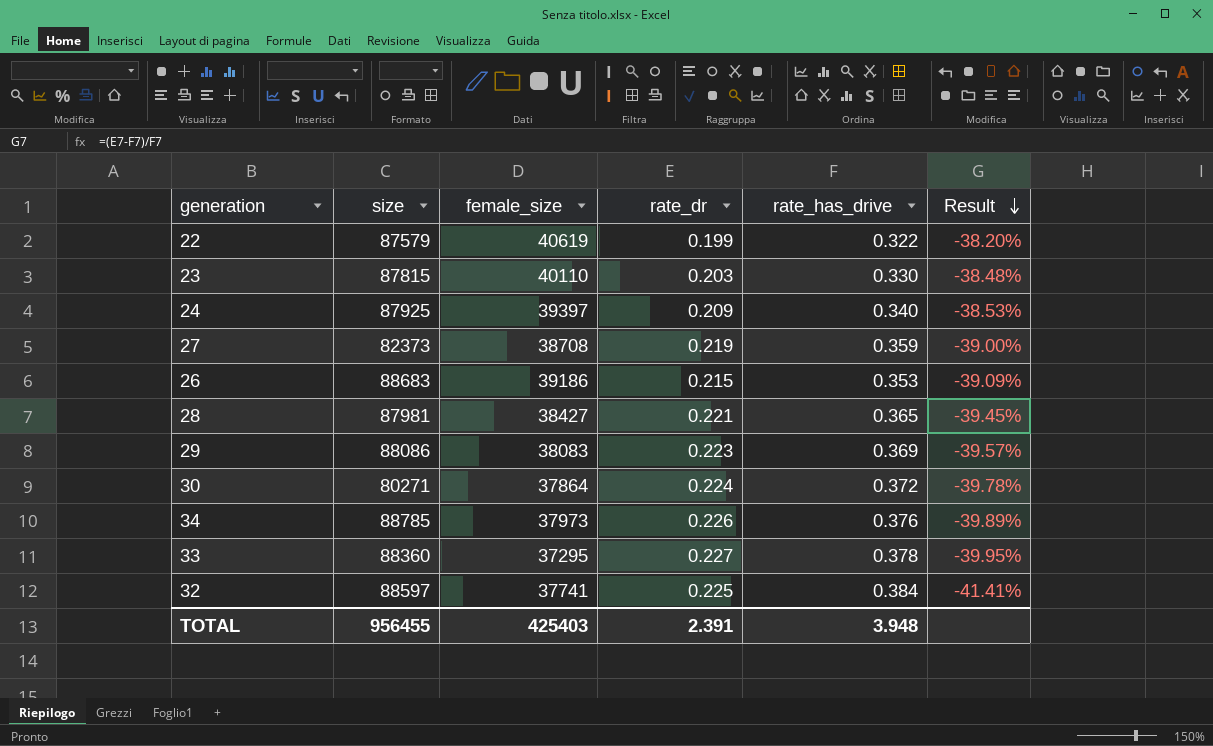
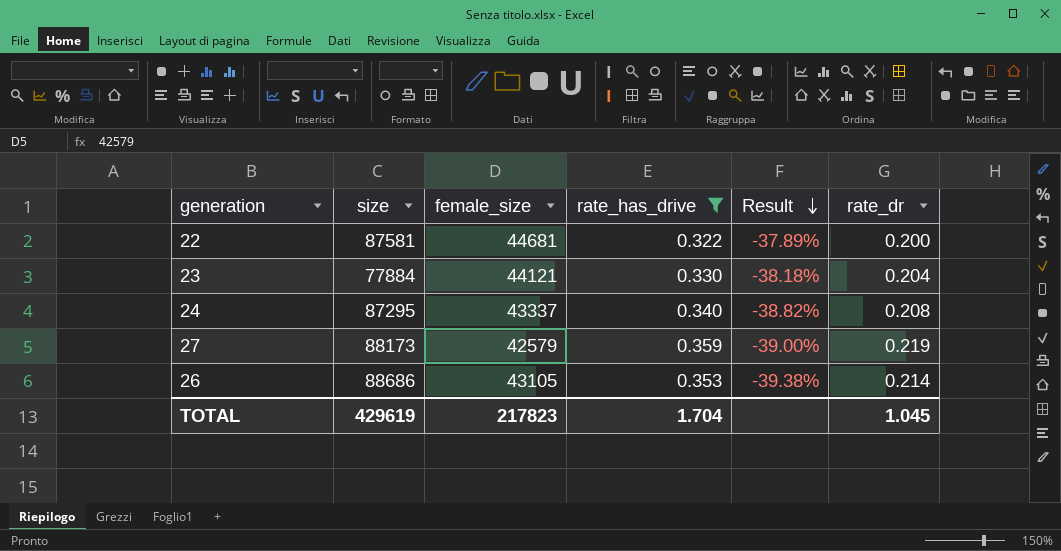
filter: none -> rate_has_drive <= 0.359
column rate_dr | position: 4 -> 6
22 | size: 87579 -> 87581
22 | female_size: 40619 -> 44681
22 | Result: -38.20% -> -37.89%
22 | rate_dr: 0.199 -> 0.200
23 | size: 87815 -> 77884
23 | female_size: 40110 -> 44121
23 | Result: -38.48% -> -38.18%
23 | rate_dr: 0.203 -> 0.204
24 | size: 87925 -> 87295
24 | female_size: 39397 -> 43337
24 | Result: -38.53% -> -38.82%
24 | rate_dr: 0.209 -> 0.208
27 | size: 82373 -> 88173
27 | female_size: 38708 -> 42579
26 | size: 88683 -> 88686
26 | female_size: 39186 -> 43105
26 | Result: -39.09% -> -39.38%
26 | rate_dr: 0.215 -> 0.214
TOTAL | size: 956455 -> 429619
TOTAL | female_size: 425403 -> 217823
TOTAL | rate_has_drive: 3.948 -> 1.704
TOTAL | rate_dr: 2.391 -> 1.045

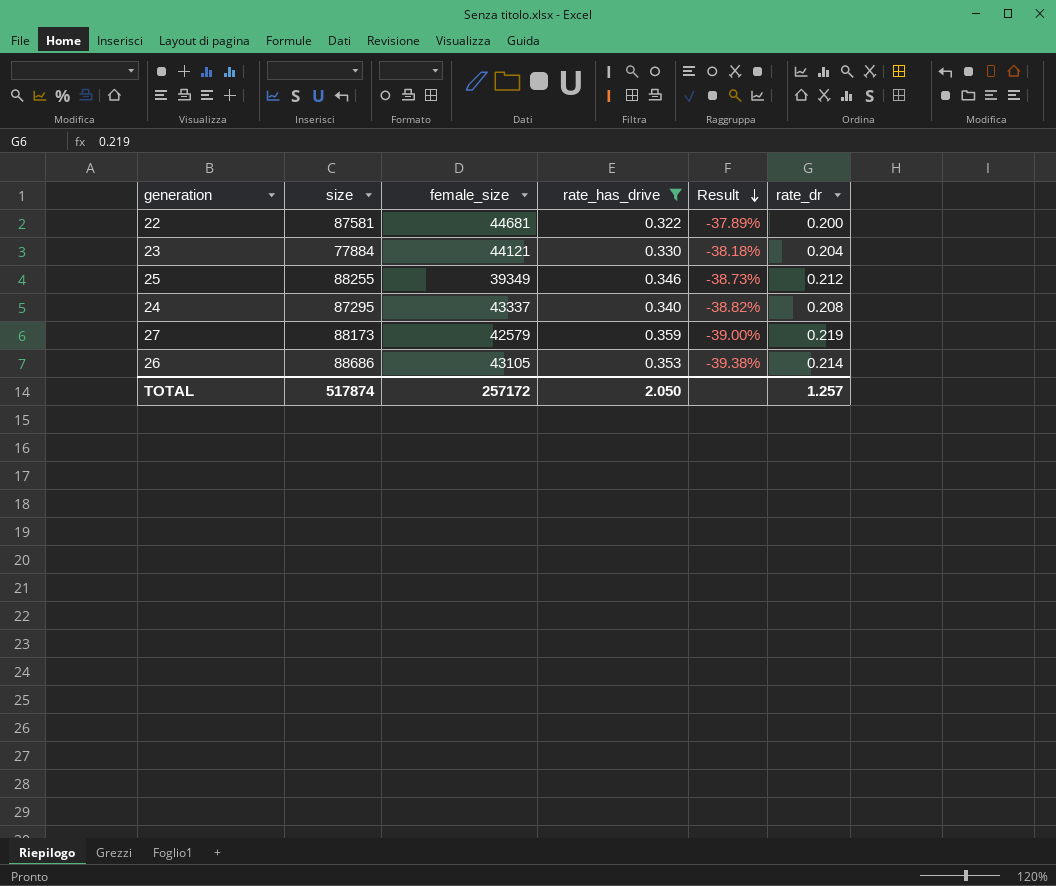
row 25: none -> 88255 | 39349 | 0.346 | -38.73% | 0.212
TOTAL | size: 429619 -> 517874
TOTAL | female_size: 217823 -> 257172
TOTAL | rate_has_drive: 1.704 -> 2.050
TOTAL | rate_dr: 1.045 -> 1.257

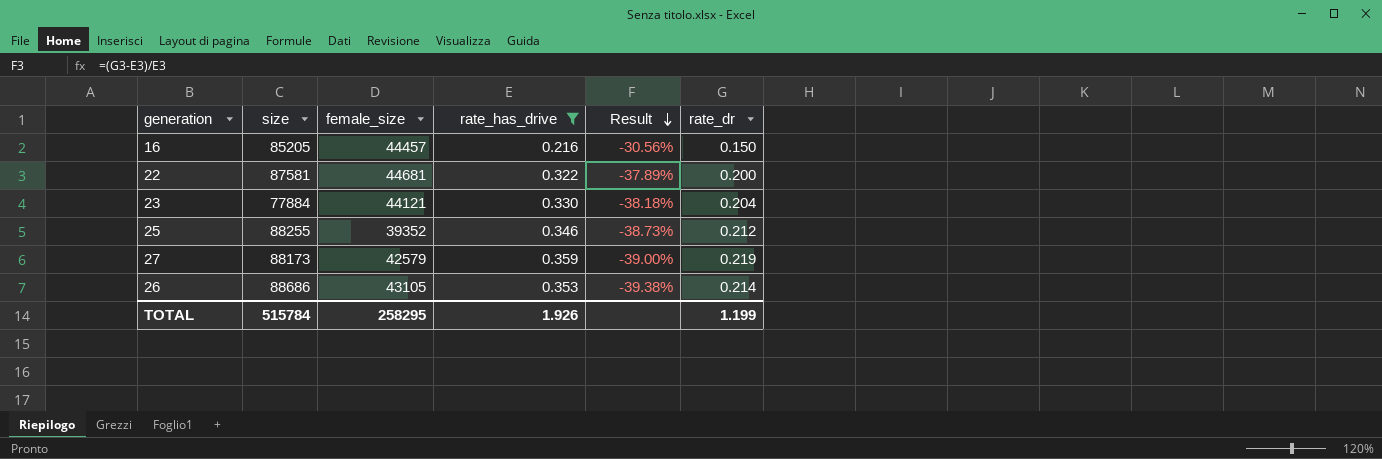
row 24: 87295 | 43337 | 0.340 | -38.82% | 0.208 -> none
row 16: none -> 85205 | 44457 | 0.216 | -30.56% | 0.150
25 | female_size: 39349 -> 39352
TOTAL | size: 517874 -> 515784
TOTAL | female_size: 257172 -> 258295
TOTAL | rate_has_drive: 2.050 -> 1.926
TOTAL | rate_dr: 1.257 -> 1.199

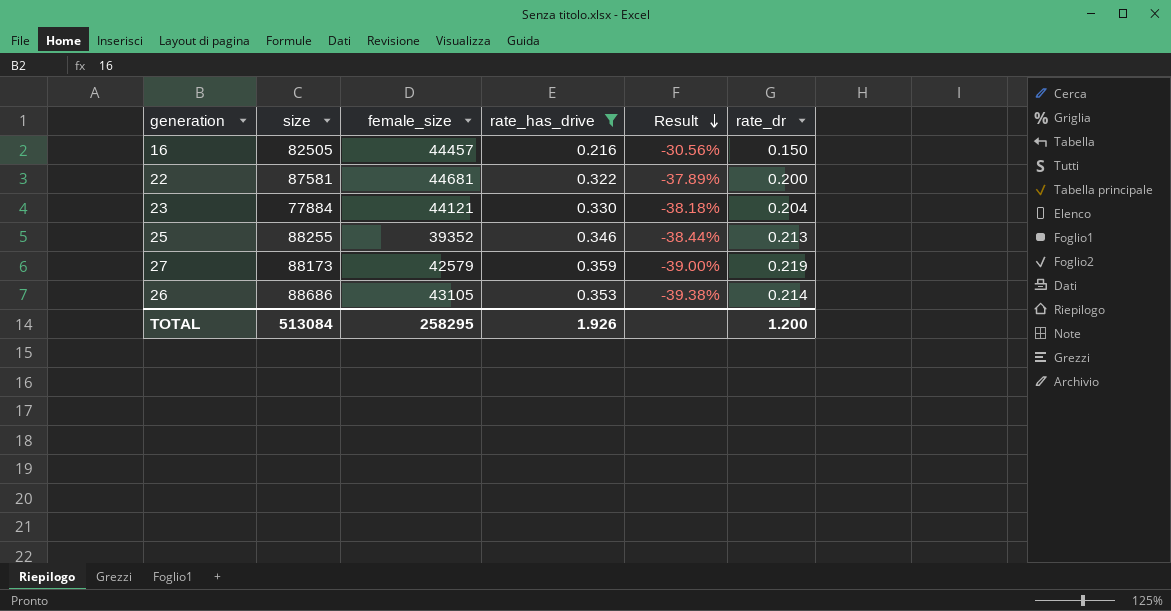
16 | size: 85205 -> 82505
25 | Result: -38.73% -> -38.44%
25 | rate_dr: 0.212 -> 0.213
TOTAL | size: 515784 -> 513084
TOTAL | rate_dr: 1.199 -> 1.200

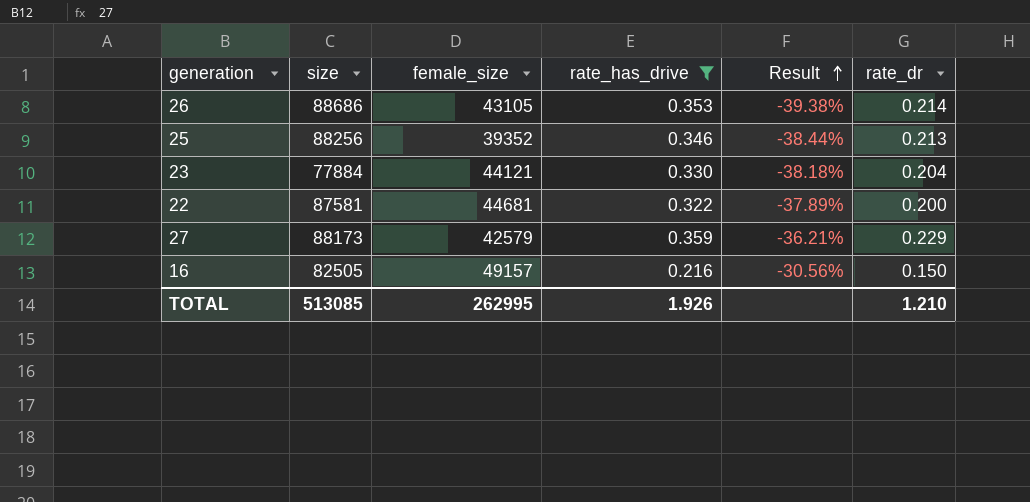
row order: Result descending -> Result ascending
25 | size: 88255 -> 88256
27 | Result: -39.00% -> -36.21%
27 | rate_dr: 0.219 -> 0.229
16 | female_size: 44457 -> 49157
TOTAL | size: 513084 -> 513085
TOTAL | female_size: 258295 -> 262995
TOTAL | rate_dr: 1.200 -> 1.210

